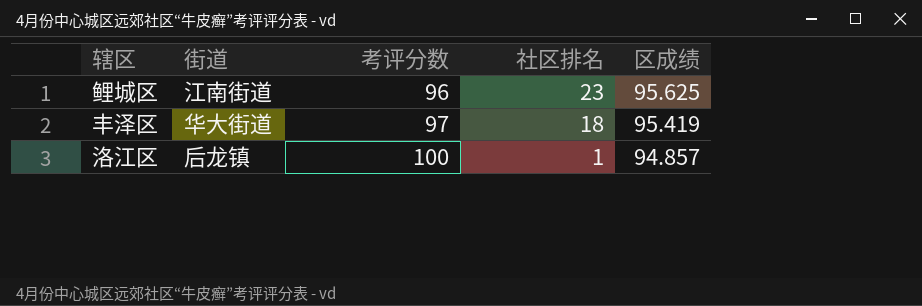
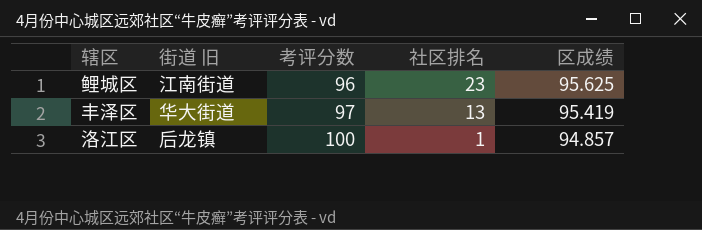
column name: 街道 -> 街道 旧
丰泽区 | 社区排名: 18 -> 13

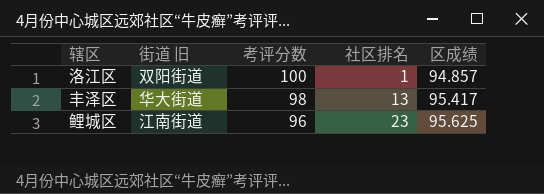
row order: 考评分数 ascending -> 考评分数 descending
洛江区 | 街道 旧: 后龙镇 -> 双阳街道
丰泽区 | 考评分数: 97 -> 98
丰泽区 | 区成绩: 95.419 -> 95.417

